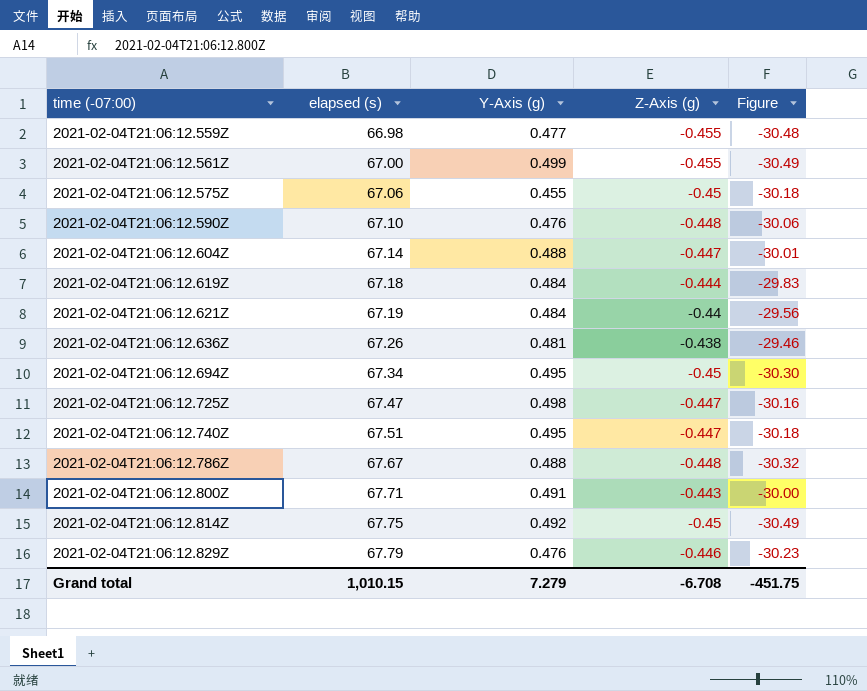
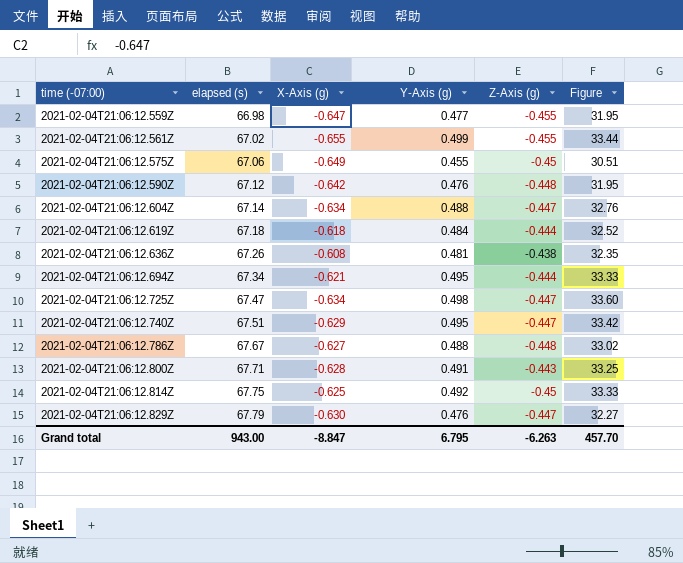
column X-Axis (g) | position: none -> 3
column Figure | formula: [elapsed (s)] * [Z-Axis (g)] -> [elapsed (s)] * [Y-Axis (g)]
row 2021-02-04T21:06:12.621Z: 67.19 | 0.484 | -0.44 | -29.56 -> none
2021-02-04T21:06:12.561Z | elapsed (s): 67.00 -> 67.02
2021-02-04T21:06:12.590Z | elapsed (s): 67.10 -> 67.12
2021-02-04T21:06:12.694Z | Z-Axis (g): -0.45 -> -0.444
2021-02-04T21:06:12.829Z | Z-Axis (g): -0.446 -> -0.447
Grand total | elapsed (s): 1,010.15 -> 943.00
Grand total | Y-Axis (g): 7.279 -> 6.795
Grand total | Z-Axis (g): -6.708 -> -6.263
Grand total | Figure: -451.75 -> 457.70

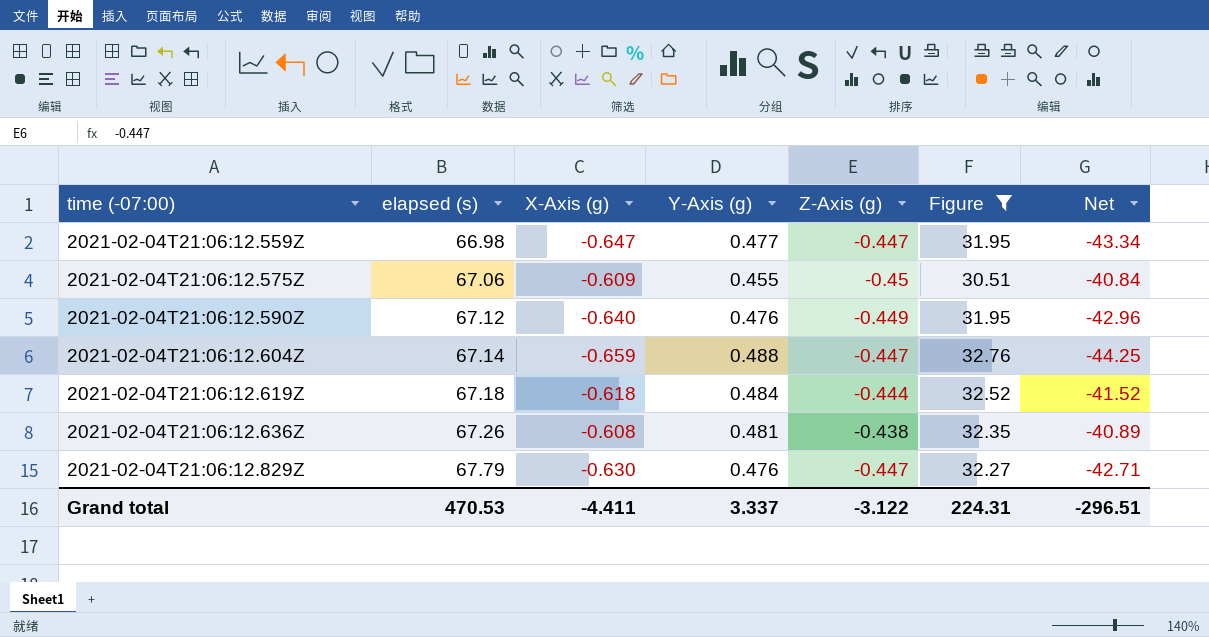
filter: none -> Figure <= 32.76
column Net | formula: none -> [elapsed (s)] * [X-Axis (g)]
2021-02-04T21:06:12.559Z | Z-Axis (g): -0.455 -> -0.447
2021-02-04T21:06:12.575Z | X-Axis (g): -0.649 -> -0.609
2021-02-04T21:06:12.590Z | X-Axis (g): -0.642 -> -0.640
2021-02-04T21:06:12.590Z | Z-Axis (g): -0.448 -> -0.449
2021-02-04T21:06:12.604Z | X-Axis (g): -0.634 -> -0.659
Grand total | elapsed (s): 943.00 -> 470.53
Grand total | X-Axis (g): -8.847 -> -4.411
Grand total | Y-Axis (g): 6.795 -> 3.337
Grand total | Z-Axis (g): -6.263 -> -3.122
Grand total | Figure: 457.70 -> 224.31

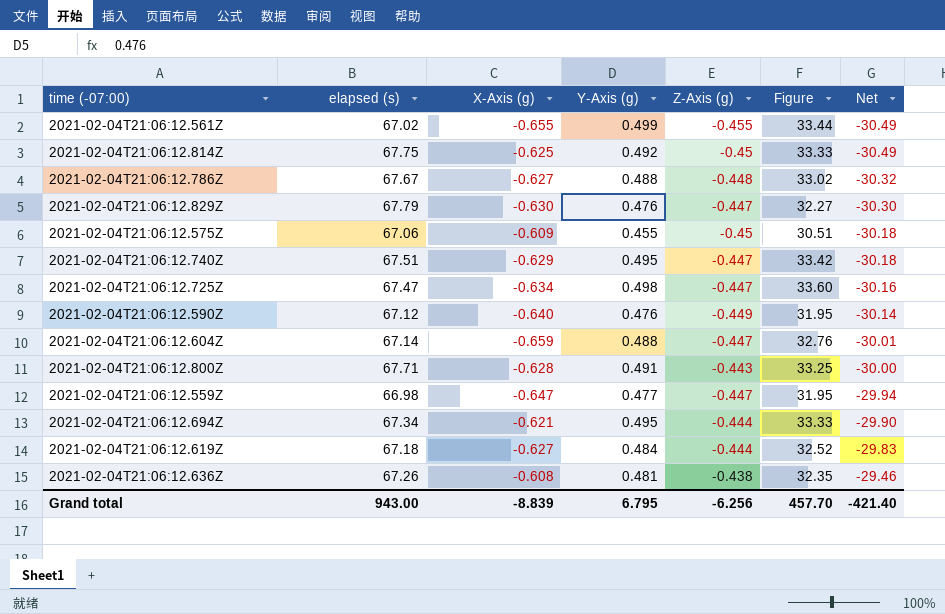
filter: Figure <= 32.76 -> none
row order: time (-07:00) ascending -> Net ascending
column Net | formula: [elapsed (s)] * [X-Axis (g)] -> [elapsed (s)] * [Z-Axis (g)]
2021-02-04T21:06:12.619Z | X-Axis (g): -0.618 -> -0.627
Grand total | elapsed (s): 470.53 -> 943.00
Grand total | X-Axis (g): -4.411 -> -8.839
Grand total | Y-Axis (g): 3.337 -> 6.795
Grand total | Z-Axis (g): -3.122 -> -6.256
Grand total | Figure: 224.31 -> 457.70
Grand total | Net: -296.51 -> -421.40

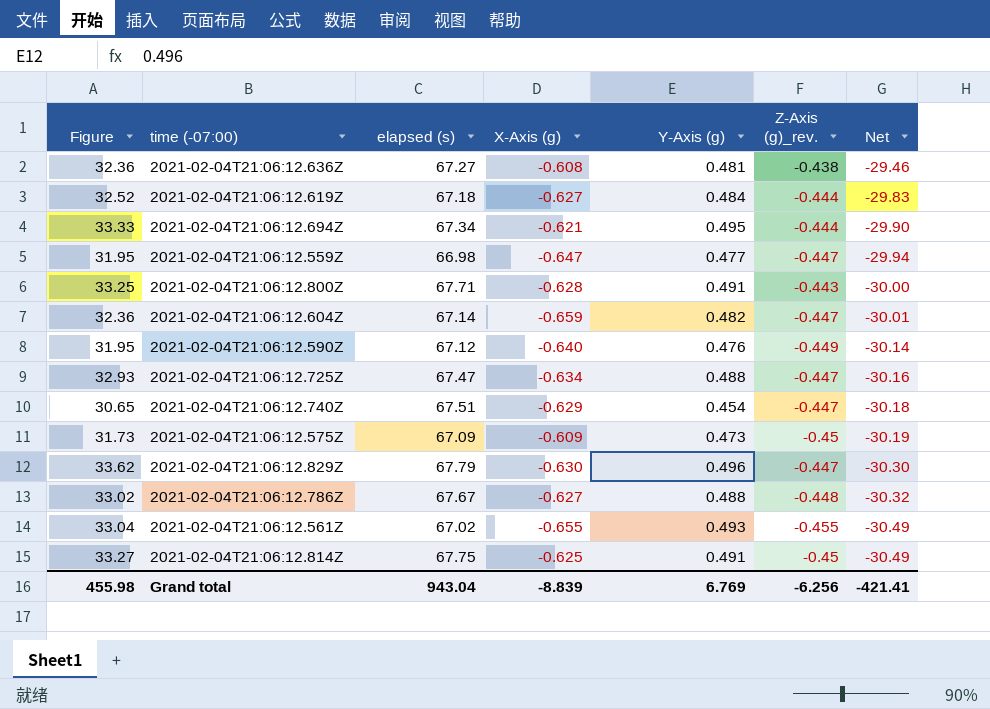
row order: Net ascending -> Net descending
column Figure | position: 6 -> 1
column name: Z-Axis (g) -> Z-Axis (g)_rev.
2021-02-04T21:06:12.636Z | Figure: 32.35 -> 32.36
2021-02-04T21:06:12.636Z | elapsed (s): 67.26 -> 67.27
2021-02-04T21:06:12.604Z | Figure: 32.76 -> 32.36
2021-02-04T21:06:12.604Z | Y-Axis (g): 0.488 -> 0.482
2021-02-04T21:06:12.725Z | Figure: 33.60 -> 32.93
2021-02-04T21:06:12.725Z | Y-Axis (g): 0.498 -> 0.488
2021-02-04T21:06:12.740Z | Figure: 33.42 -> 30.65
2021-02-04T21:06:12.740Z | Y-Axis (g): 0.495 -> 0.454
2021-02-04T21:06:12.575Z | Figure: 30.51 -> 31.73
2021-02-04T21:06:12.575Z | elapsed (s): 67.06 -> 67.09
2021-02-04T21:06:12.575Z | Y-Axis (g): 0.455 -> 0.473
2021-02-04T21:06:12.575Z | Net: -30.18 -> -30.19
2021-02-04T21:06:12.829Z | Figure: 32.27 -> 33.62
2021-02-04T21:06:12.829Z | Y-Axis (g): 0.476 -> 0.496
2021-02-04T21:06:12.561Z | Figure: 33.44 -> 33.04
2021-02-04T21:06:12.561Z | Y-Axis (g): 0.499 -> 0.493
2021-02-04T21:06:12.814Z | Figure: 33.33 -> 33.27
2021-02-04T21:06:12.814Z | Y-Axis (g): 0.492 -> 0.491
Grand total | Figure: 457.70 -> 455.98
Grand total | elapsed (s): 943.00 -> 943.04
Grand total | Y-Axis (g): 6.795 -> 6.769
Grand total | Net: -421.40 -> -421.41

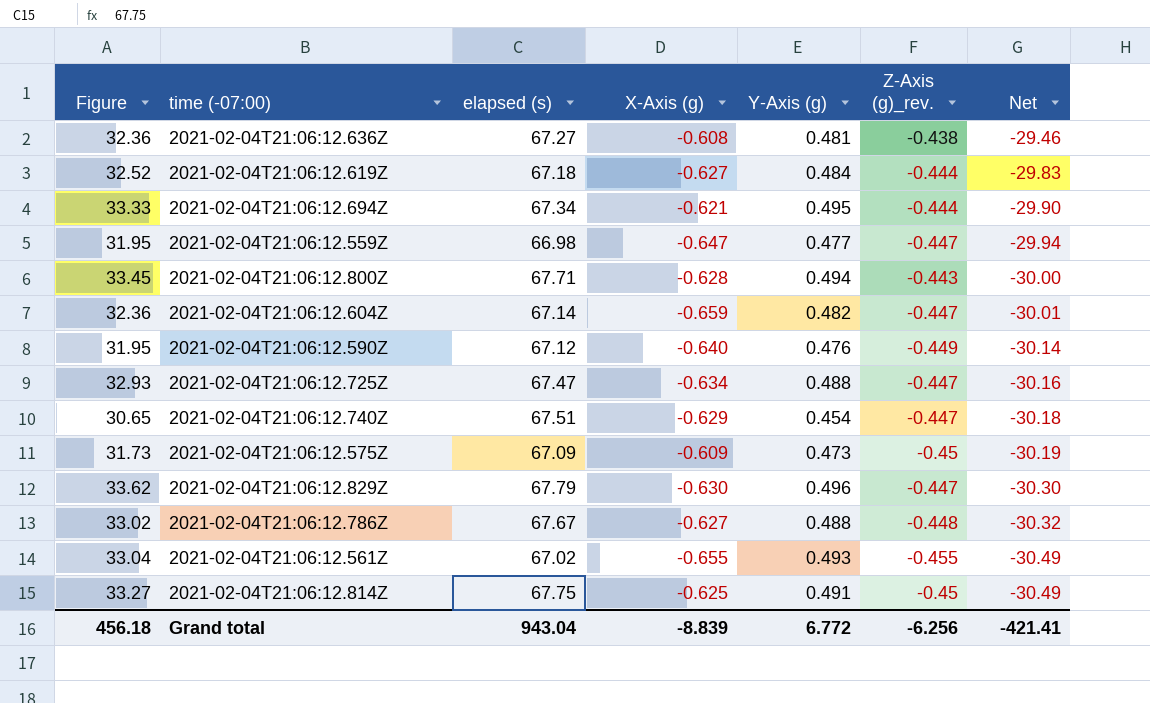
2021-02-04T21:06:12.800Z | Figure: 33.25 -> 33.45
2021-02-04T21:06:12.800Z | Y-Axis (g): 0.491 -> 0.494
Grand total | Figure: 455.98 -> 456.18
Grand total | Y-Axis (g): 6.769 -> 6.772

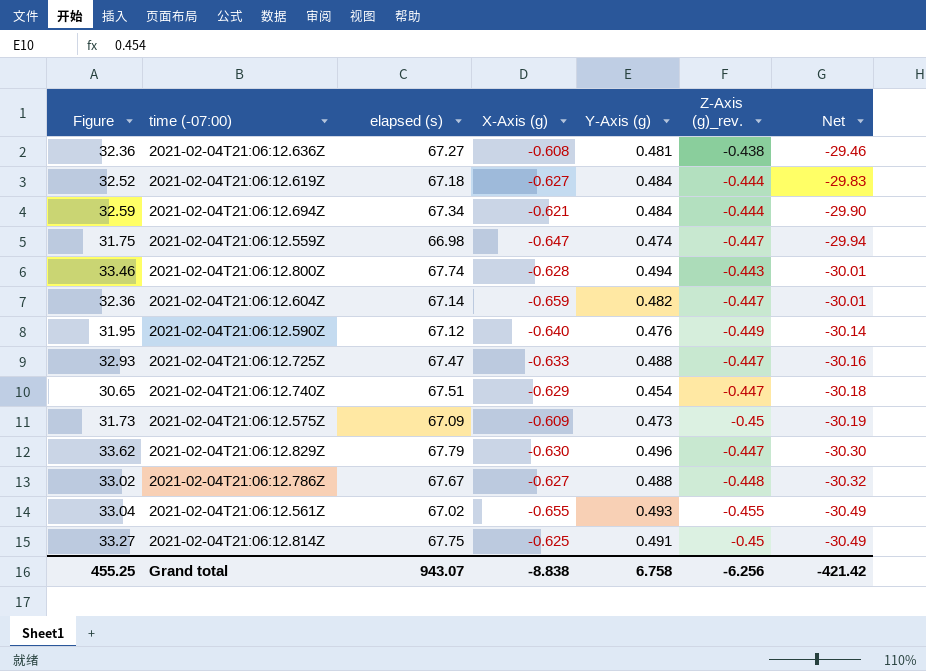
2021-02-04T21:06:12.694Z | Figure: 33.33 -> 32.59
2021-02-04T21:06:12.694Z | Y-Axis (g): 0.495 -> 0.484
2021-02-04T21:06:12.559Z | Figure: 31.95 -> 31.75
2021-02-04T21:06:12.559Z | Y-Axis (g): 0.477 -> 0.474
2021-02-04T21:06:12.800Z | Figure: 33.45 -> 33.46
2021-02-04T21:06:12.800Z | elapsed (s): 67.71 -> 67.74
2021-02-04T21:06:12.800Z | Net: -30.00 -> -30.01
2021-02-04T21:06:12.725Z | X-Axis (g): -0.634 -> -0.633
Grand total | Figure: 456.18 -> 455.25
Grand total | elapsed (s): 943.04 -> 943.07
Grand total | X-Axis (g): -8.839 -> -8.838
Grand total | Y-Axis (g): 6.772 -> 6.758
Grand total | Net: -421.41 -> -421.42

